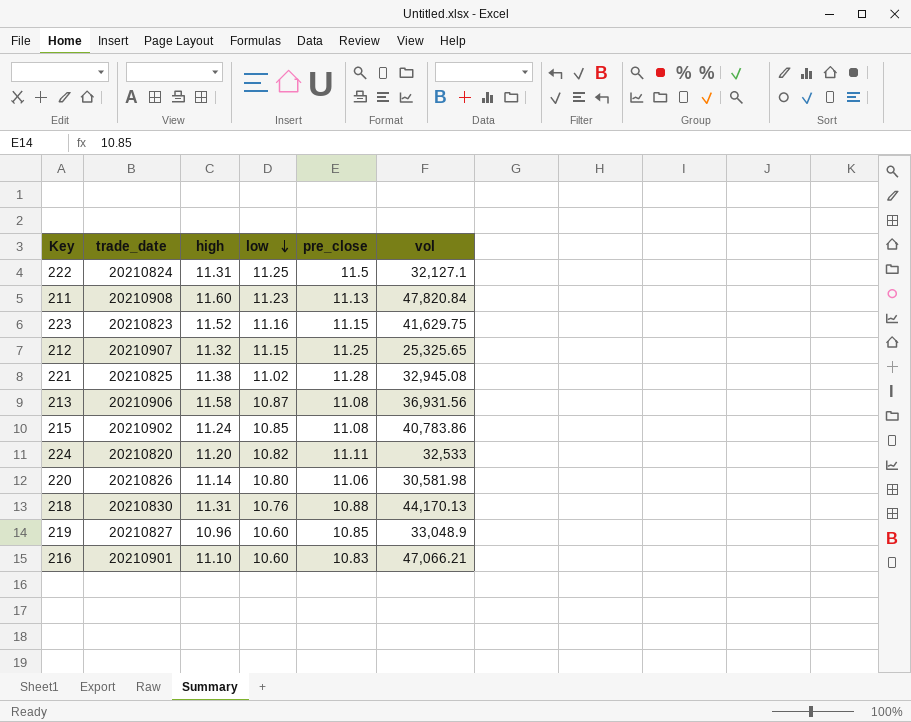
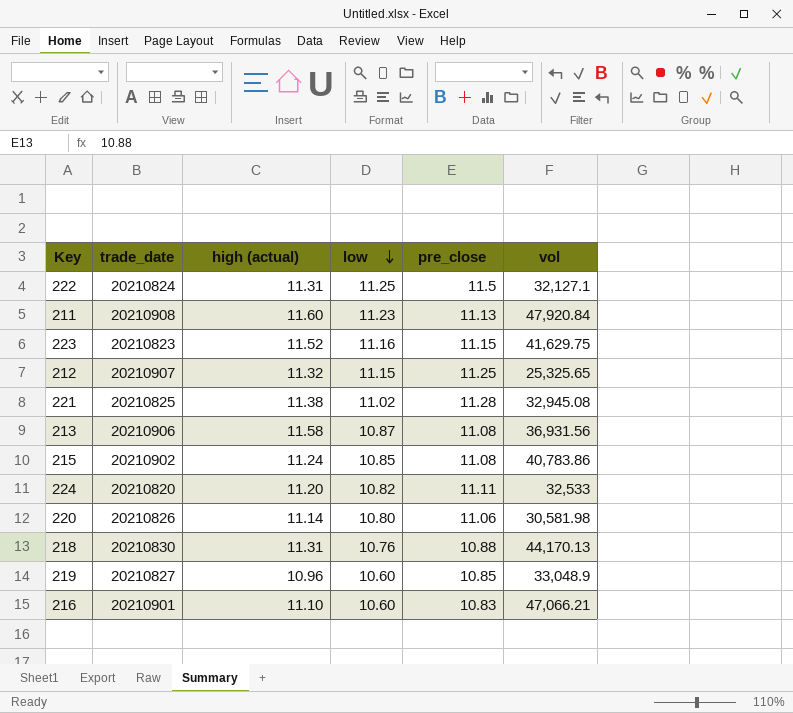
column name: high -> high (actual)
211 | vol: 47,820.84 -> 47,920.84

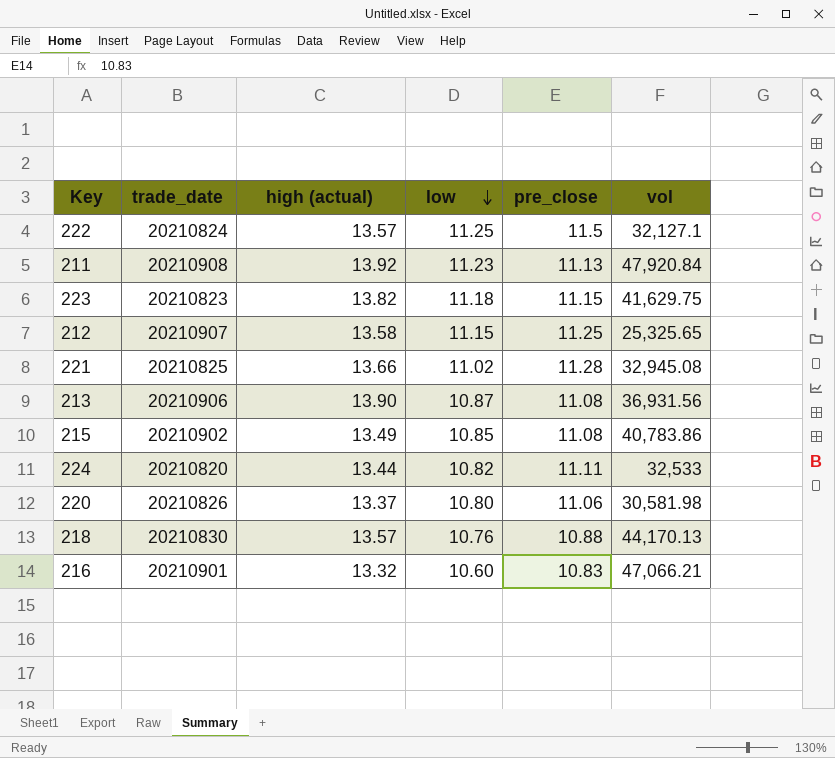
row 219: 20210827 | 10.96 | 10.60 | 10.85 | 33,048.9 -> none
222 | high (actual): 11.31 -> 13.57
211 | high (actual): 11.60 -> 13.92
223 | high (actual): 11.52 -> 13.82
223 | low: 11.16 -> 11.18
212 | high (actual): 11.32 -> 13.58
221 | high (actual): 11.38 -> 13.66
213 | high (actual): 11.58 -> 13.90
215 | high (actual): 11.24 -> 13.49
224 | high (actual): 11.20 -> 13.44
220 | high (actual): 11.14 -> 13.37
218 | high (actual): 11.31 -> 13.57
216 | high (actual): 11.10 -> 13.32

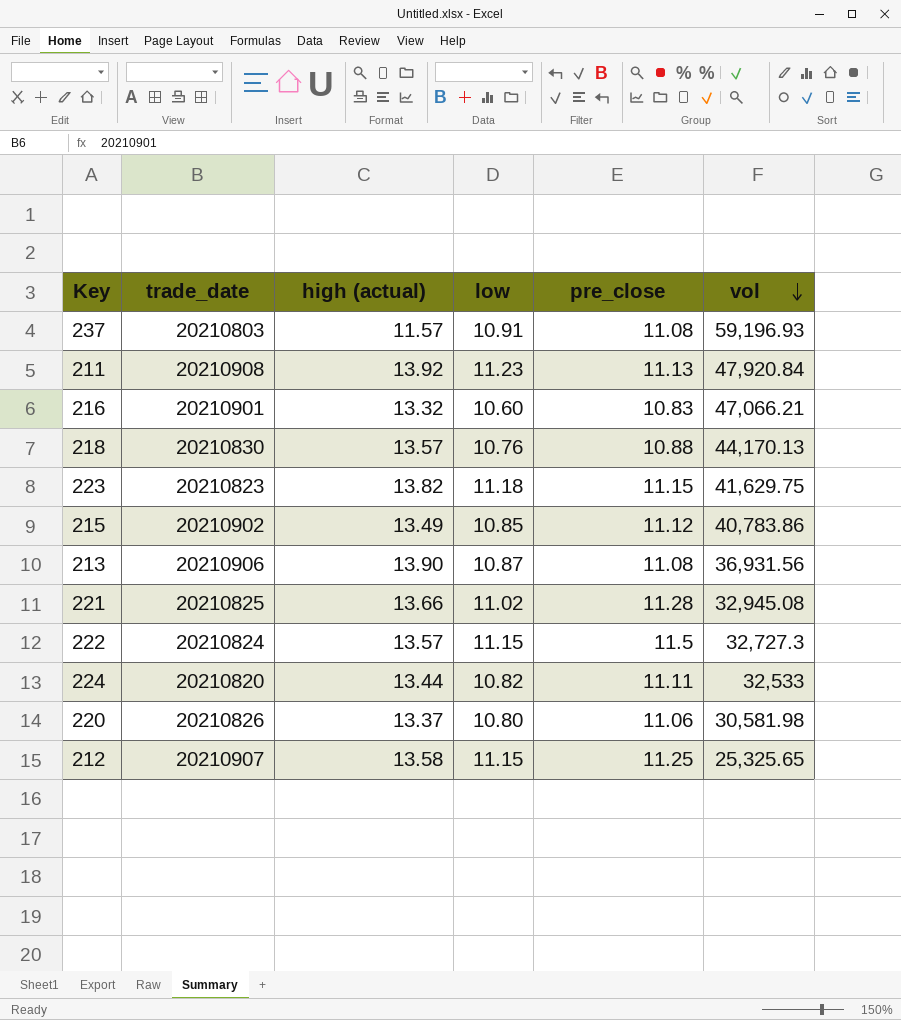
row order: low descending -> vol descending
row 237: none -> 20210803 | 11.57 | 10.91 | 11.08 | 59,196.93
215 | pre_close: 11.08 -> 11.12
222 | low: 11.25 -> 11.15
222 | vol: 32,127.1 -> 32,727.3

